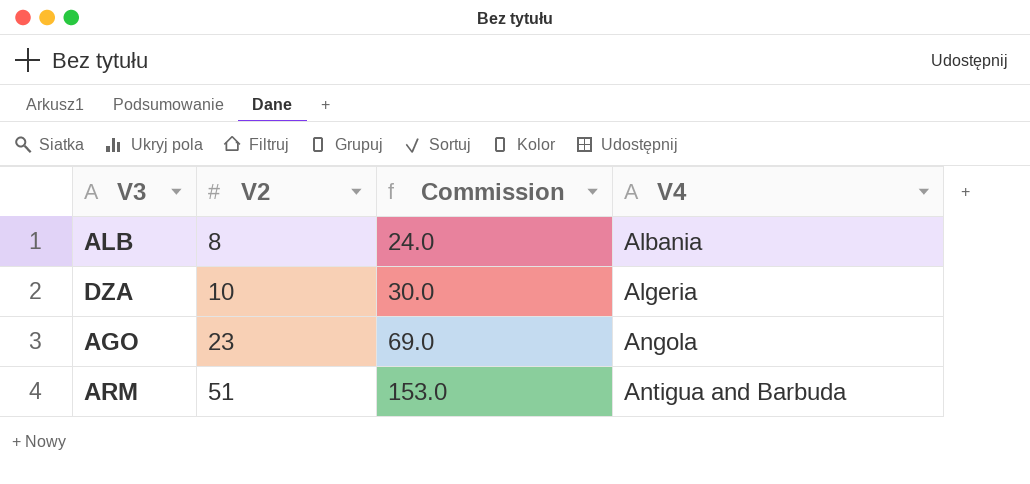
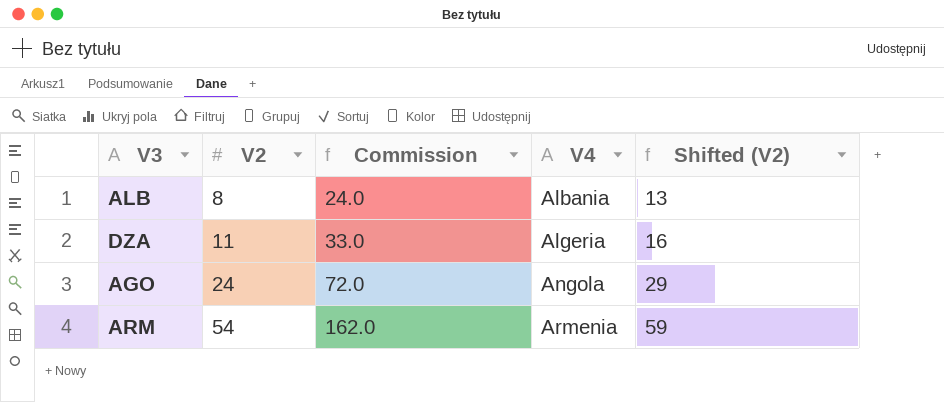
column Shifted (V2) | formula: none -> [V2] + 5
DZA | V2: 10 -> 11
DZA | Commission: 30.0 -> 33.0
AGO | V2: 23 -> 24
AGO | Commission: 69.0 -> 72.0
ARM | V2: 51 -> 54
ARM | Commission: 153.0 -> 162.0
ARM | V4: Antigua and Barbuda -> Armenia

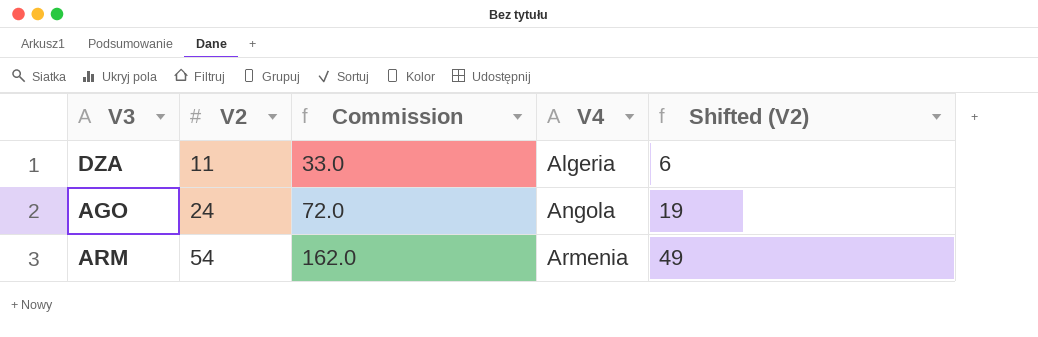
column Shifted (V2) | formula: [V2] + 5 -> [V2] - 5
row ALB: 8 | 24.0 | Albania | 13 -> none

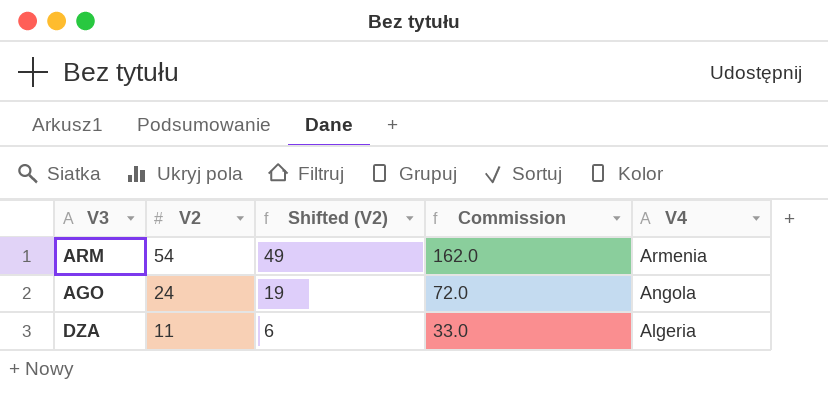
row order: V2 ascending -> V2 descending
column Shifted (V2) | position: 5 -> 3

